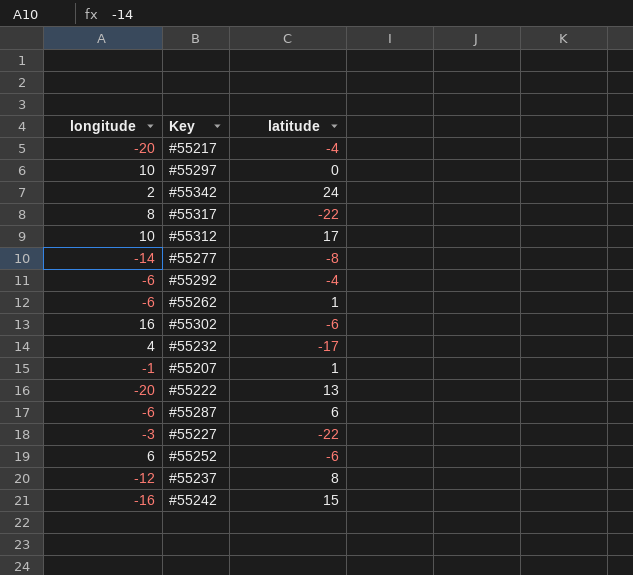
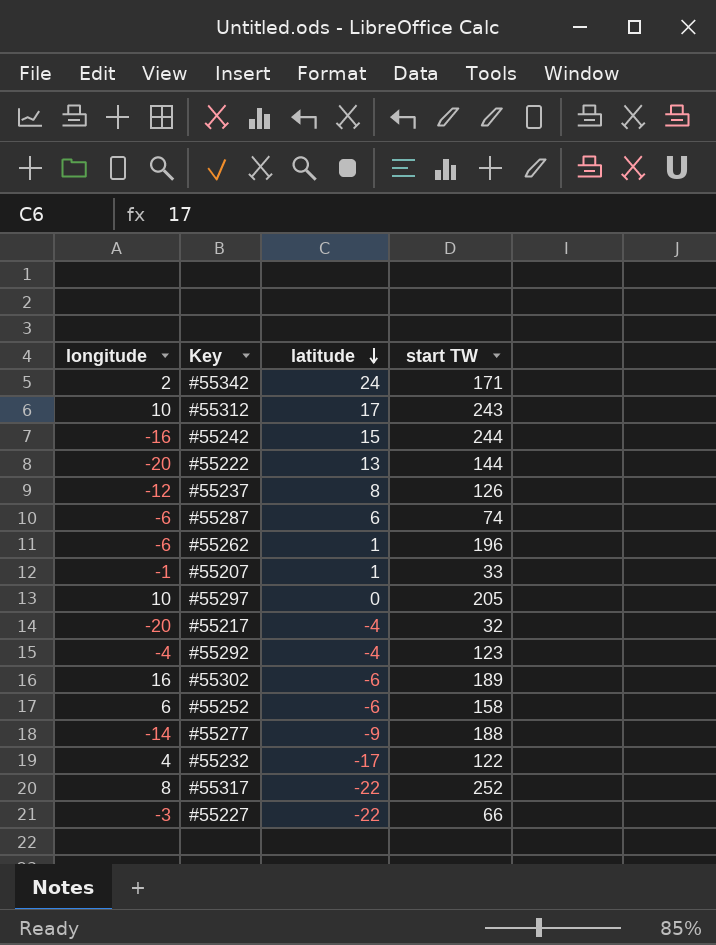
row order: none -> latitude descending
column start TW | position: none -> 4
#55292 | longitude: -6 -> -4
#55277 | latitude: -8 -> -9

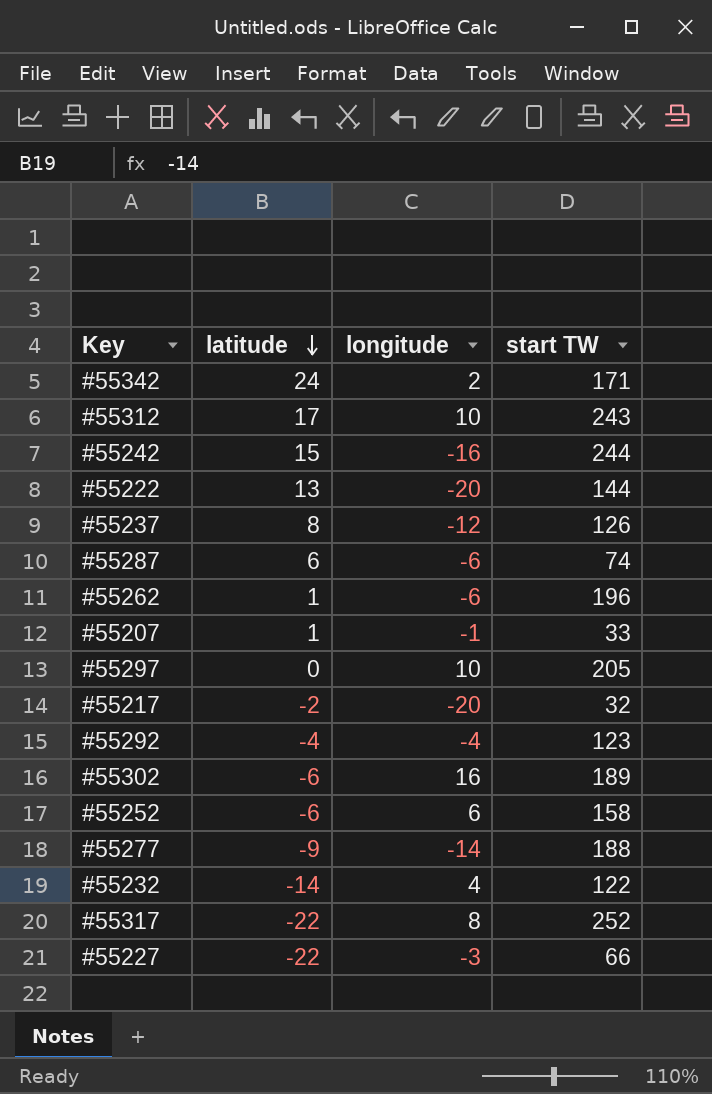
column longitude | position: 1 -> 3
#55217 | latitude: -4 -> -2
#55232 | latitude: -17 -> -14

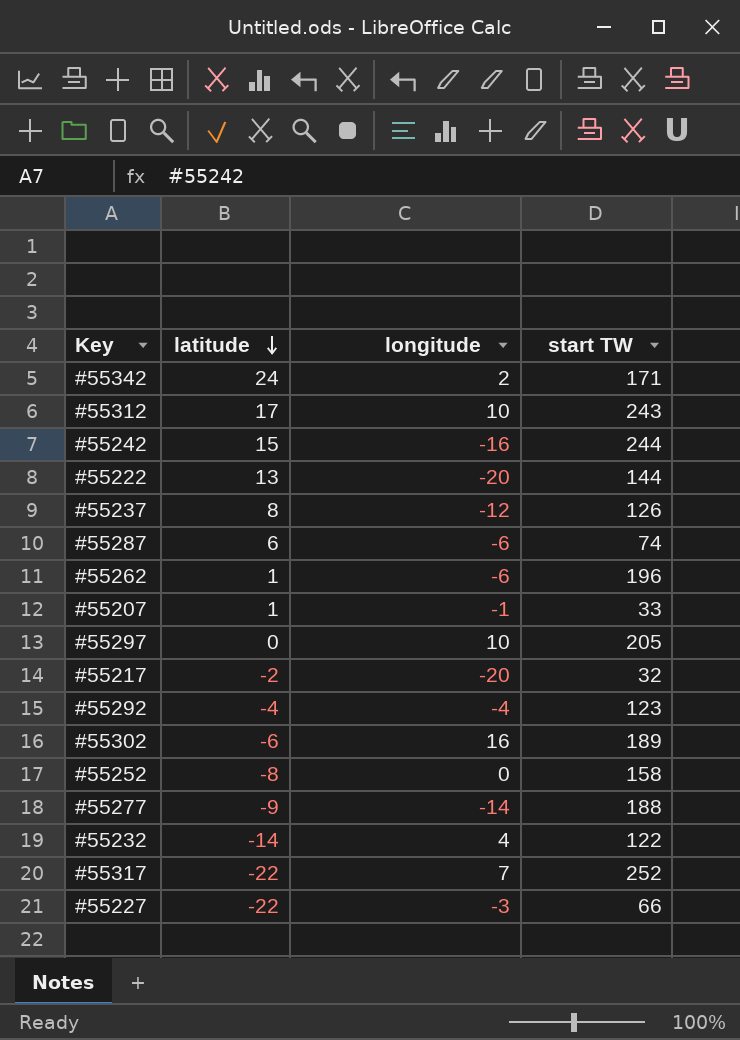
#55252 | latitude: -6 -> -8
#55252 | longitude: 6 -> 0
#55317 | longitude: 8 -> 7

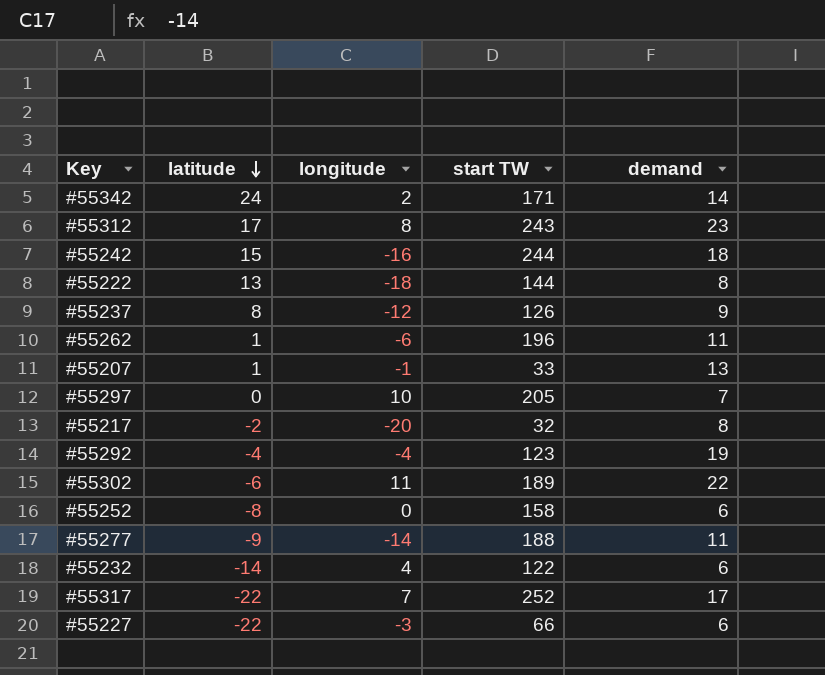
column demand | position: none -> 5
row #55287: 6 | -6 | 74 -> none
#55312 | longitude: 10 -> 8
#55222 | longitude: -20 -> -18
#55302 | longitude: 16 -> 11

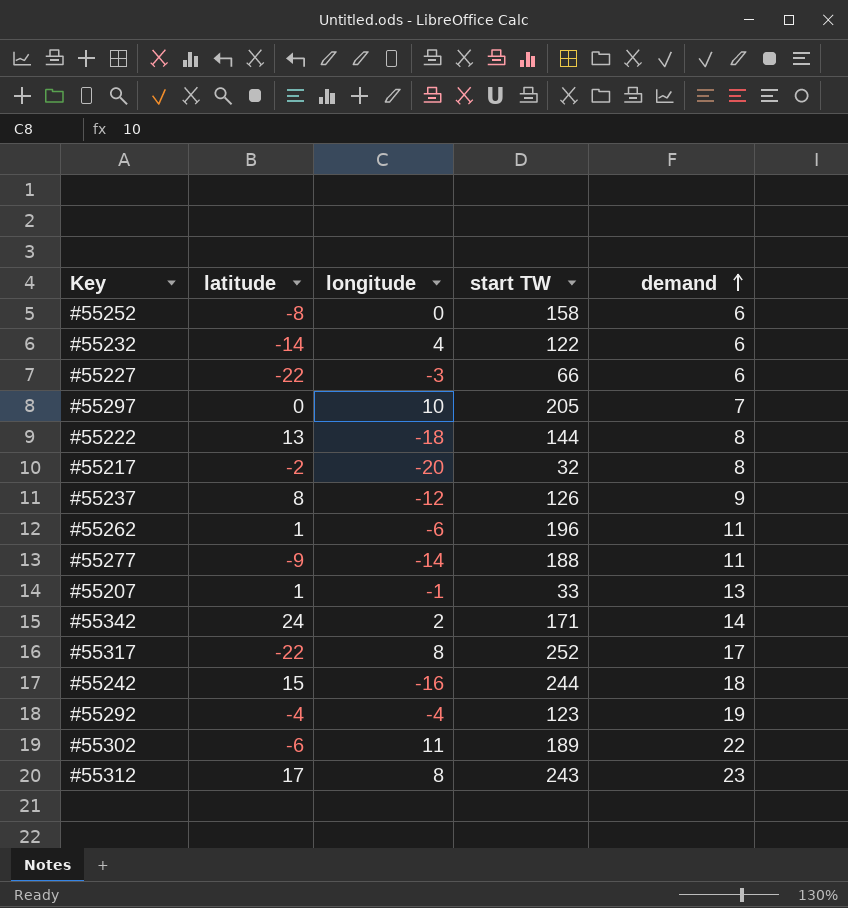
row order: latitude descending -> demand ascending
#55317 | longitude: 7 -> 8

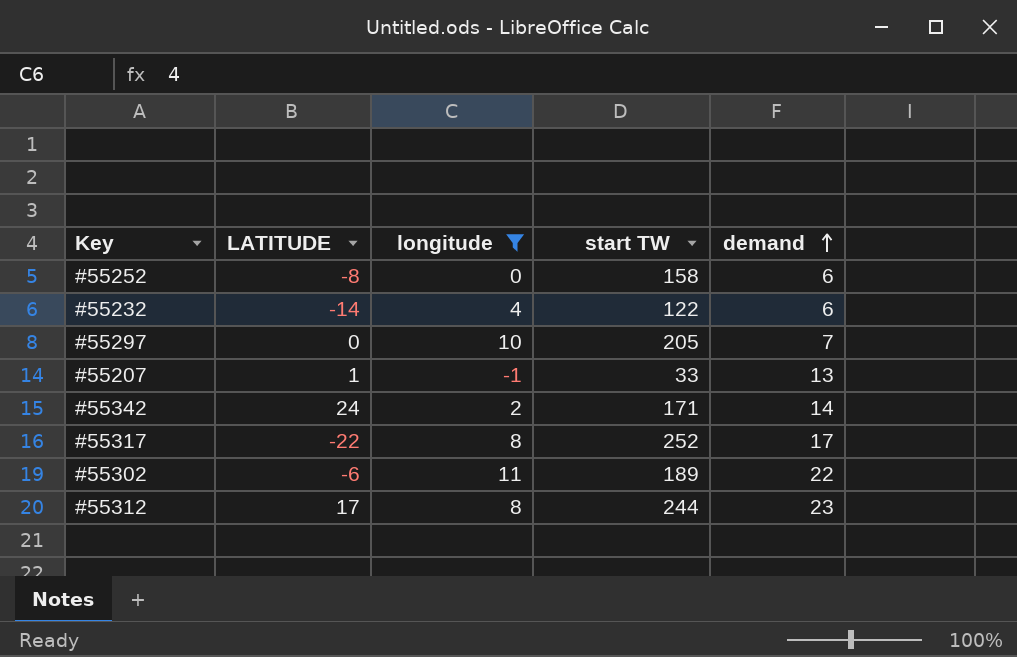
filter: none -> longitude >= -1
column name: latitude -> LATITUDE
#55312 | start TW: 243 -> 244

